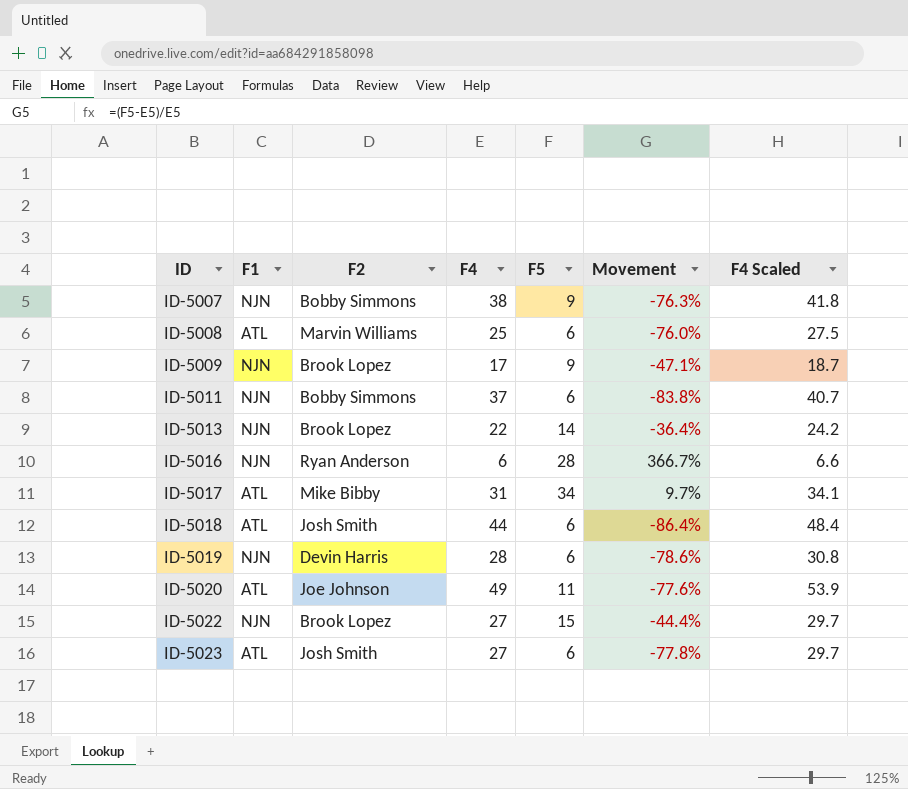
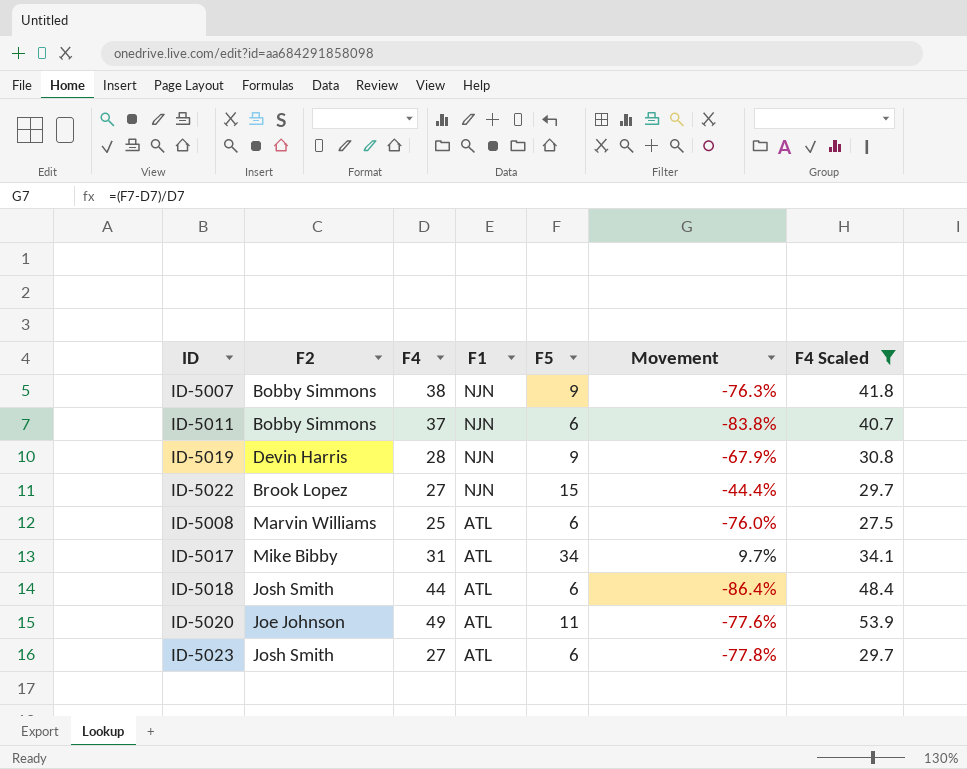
filter: none -> F4 Scaled >= 27.5
row order: ID ascending -> F1 descending
column F1 | position: 2 -> 4
ID-5019 | F5: 6 -> 9
ID-5019 | Movement: -78.6% -> -67.9%

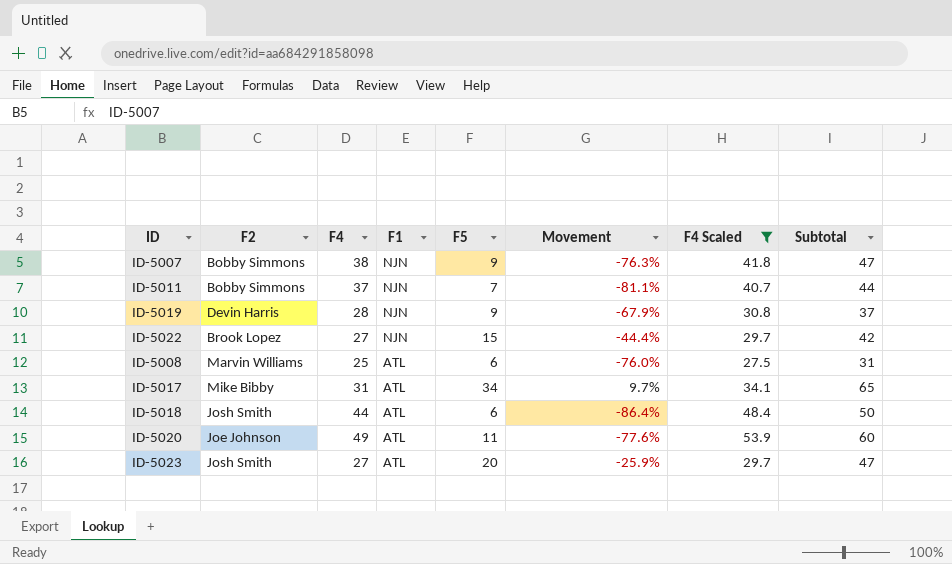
column Subtotal | formula: none -> [F4] + [F5]
ID-5011 | F5: 6 -> 7
ID-5011 | Movement: -83.8% -> -81.1%
ID-5023 | F5: 6 -> 20
ID-5023 | Movement: -77.8% -> -25.9%

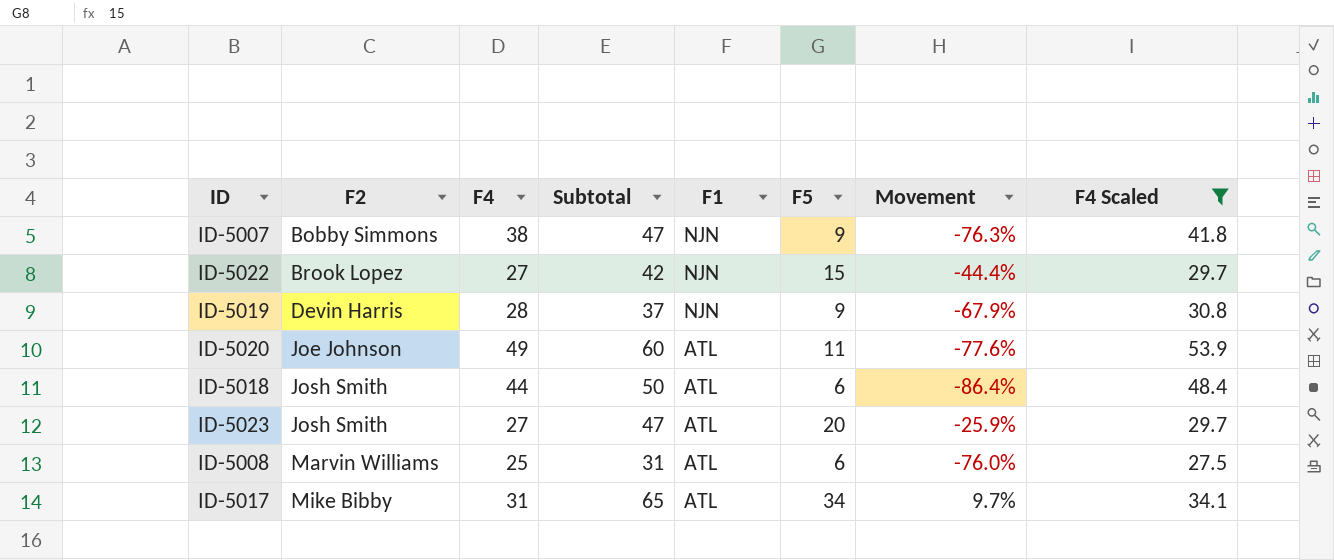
row order: F1 descending -> F2 ascending
column Subtotal | position: 8 -> 4
row ID-5011: Bobby Simmons | 37 | NJN | 7 | -81.1% | 40.7 | 44 -> none

